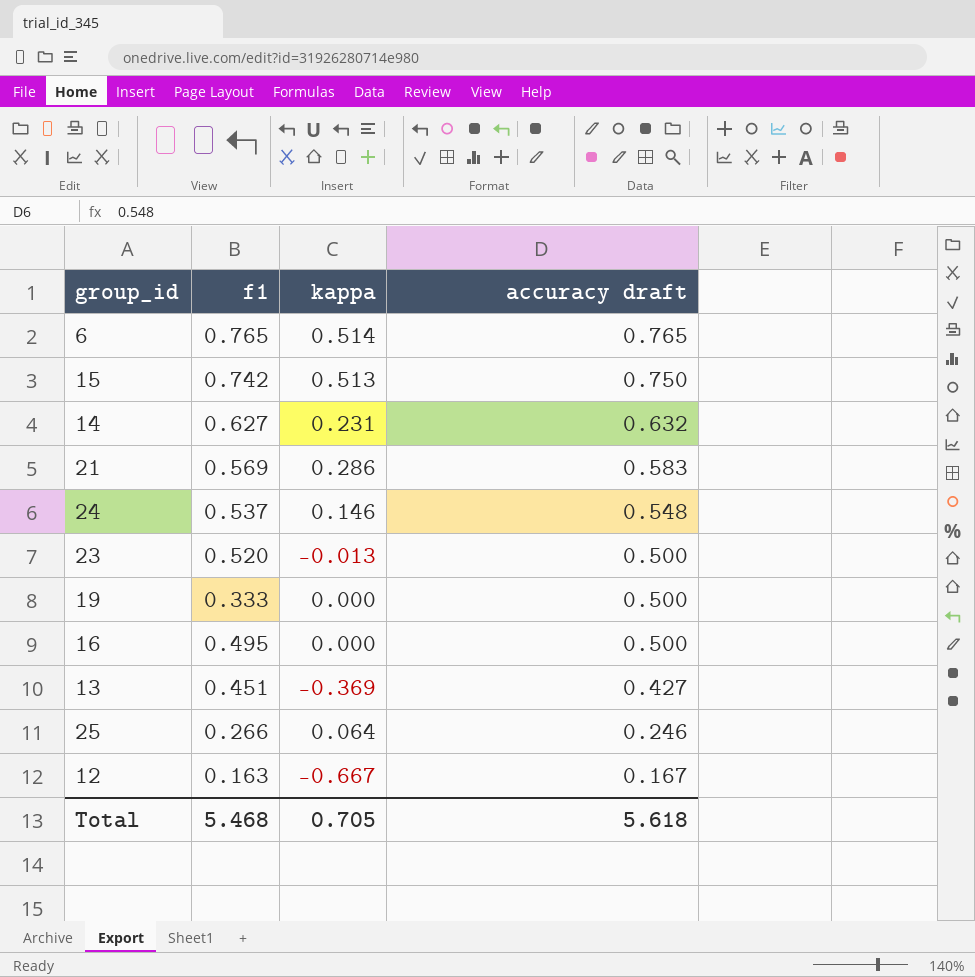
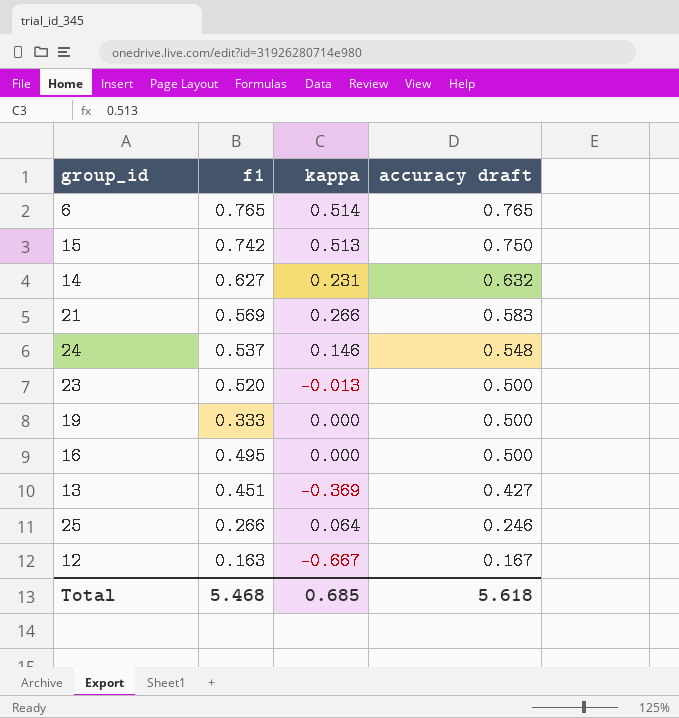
21 | kappa: 0.286 -> 0.266
Total | kappa: 0.705 -> 0.685

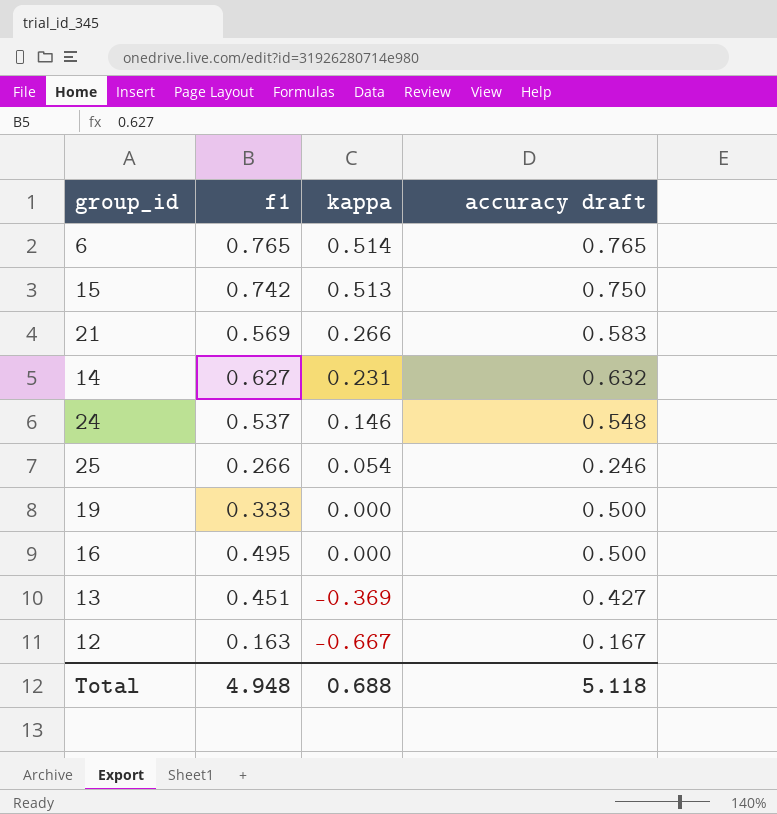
row order: accuracy draft descending -> kappa descending
row 23: 0.520 | -0.013 | 0.500 -> none
25 | kappa: 0.064 -> 0.054
Total | f1: 5.468 -> 4.948
Total | kappa: 0.685 -> 0.688
Total | accuracy draft: 5.618 -> 5.118

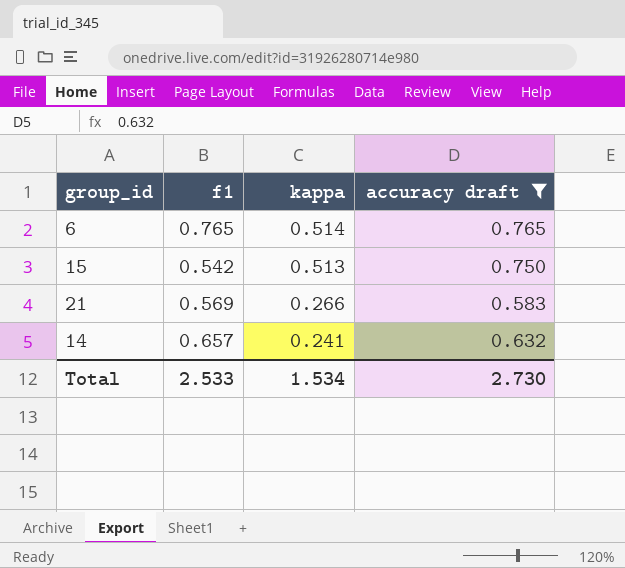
filter: none -> accuracy draft >= 0.583
15 | f1: 0.742 -> 0.542
14 | f1: 0.627 -> 0.657
14 | kappa: 0.231 -> 0.241
Total | f1: 4.948 -> 2.533
Total | kappa: 0.688 -> 1.534
Total | accuracy draft: 5.118 -> 2.730

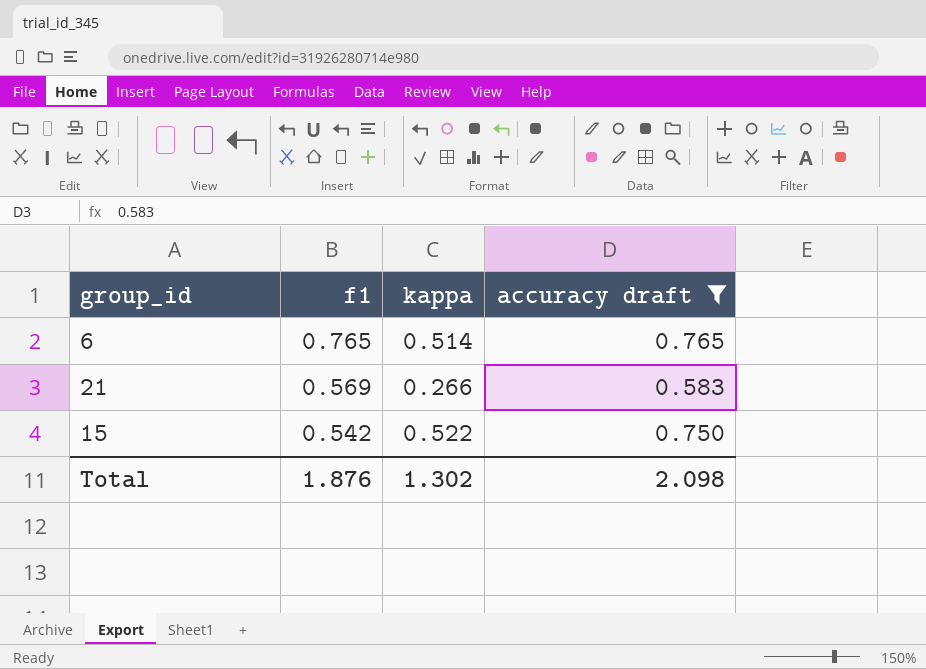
row order: kappa descending -> f1 descending
row 14: 0.657 | 0.241 | 0.632 -> none
15 | kappa: 0.513 -> 0.522
Total | f1: 2.533 -> 1.876
Total | kappa: 1.534 -> 1.302
Total | accuracy draft: 2.730 -> 2.098

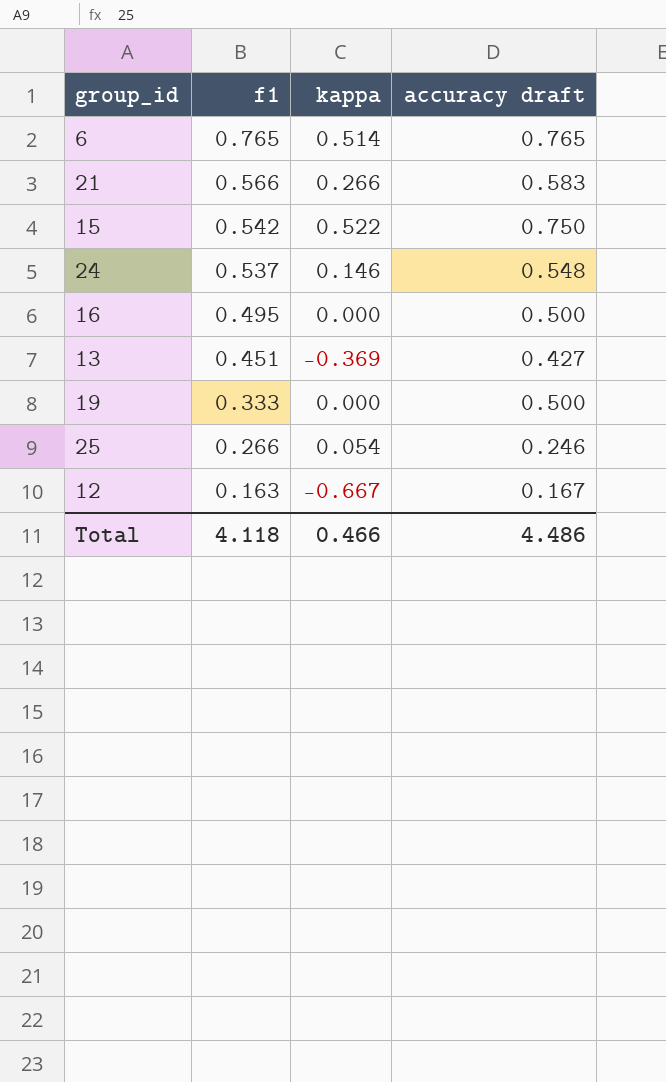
filter: accuracy draft >= 0.583 -> none
21 | f1: 0.569 -> 0.566
Total | f1: 1.876 -> 4.118
Total | kappa: 1.302 -> 0.466
Total | accuracy draft: 2.098 -> 4.486

